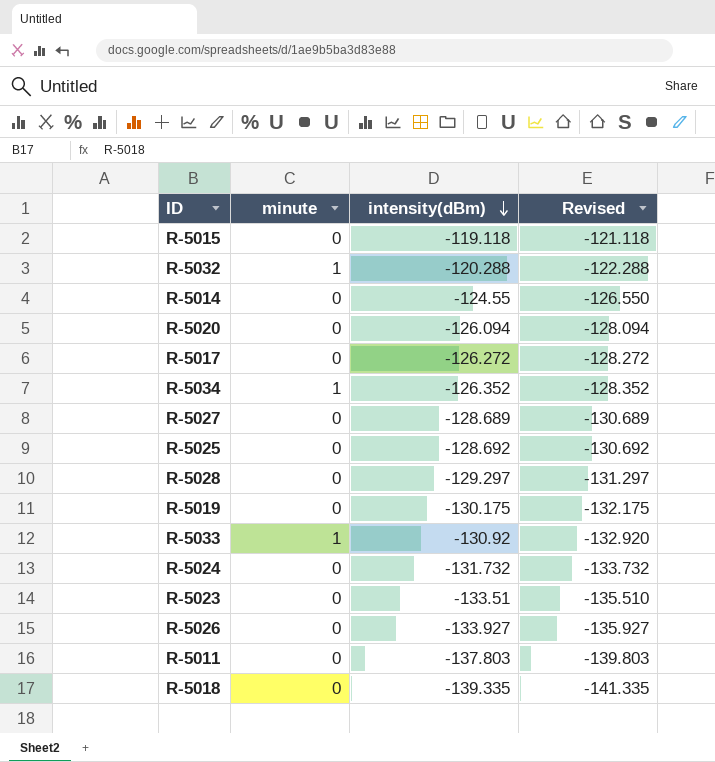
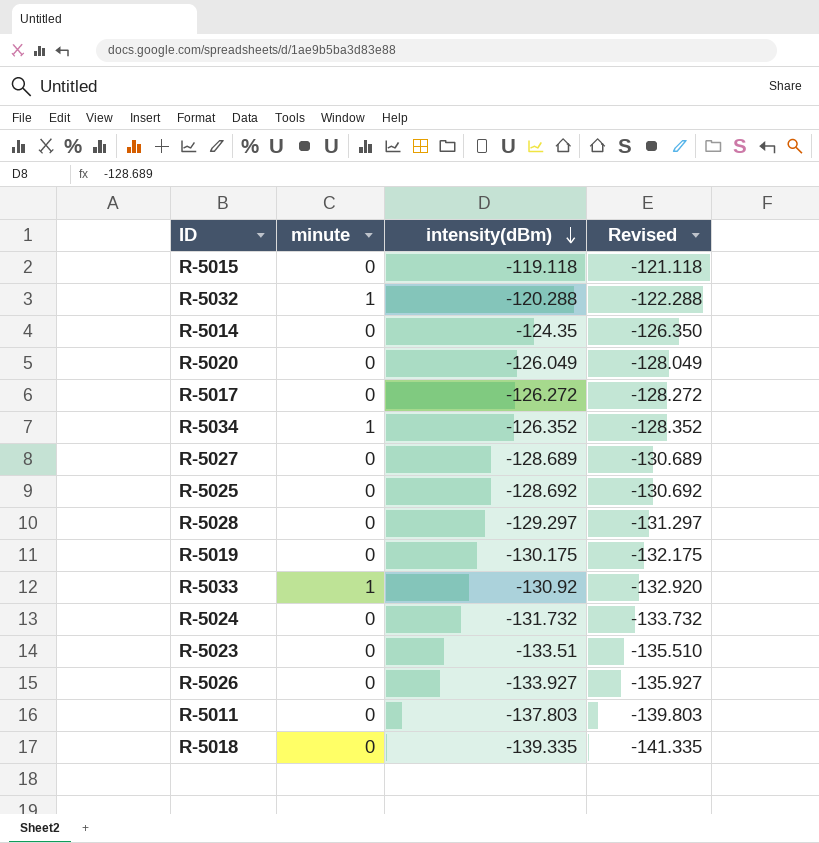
R-5014 | intensity(dBm): -124.55 -> -124.35
R-5014 | Revised: -126.550 -> -126.350
R-5020 | intensity(dBm): -126.094 -> -126.049
R-5020 | Revised: -128.094 -> -128.049

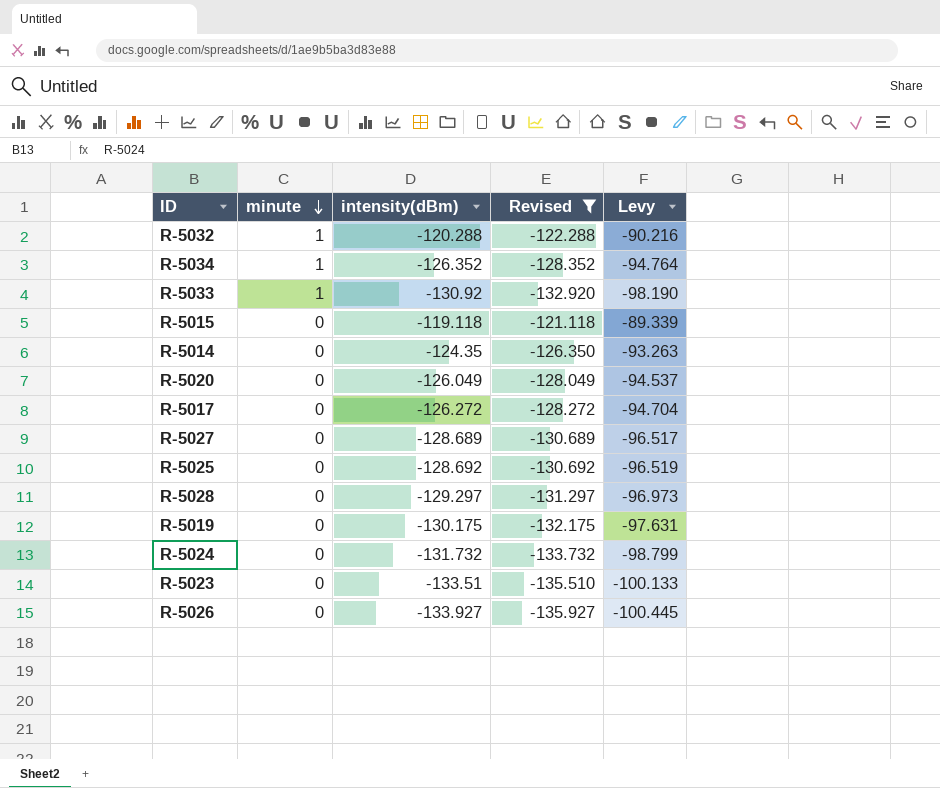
filter: none -> Revised >= -135.927
row order: intensity(dBm) descending -> minute descending
column Levy | formula: none -> [intensity(dBm)] * 0.75

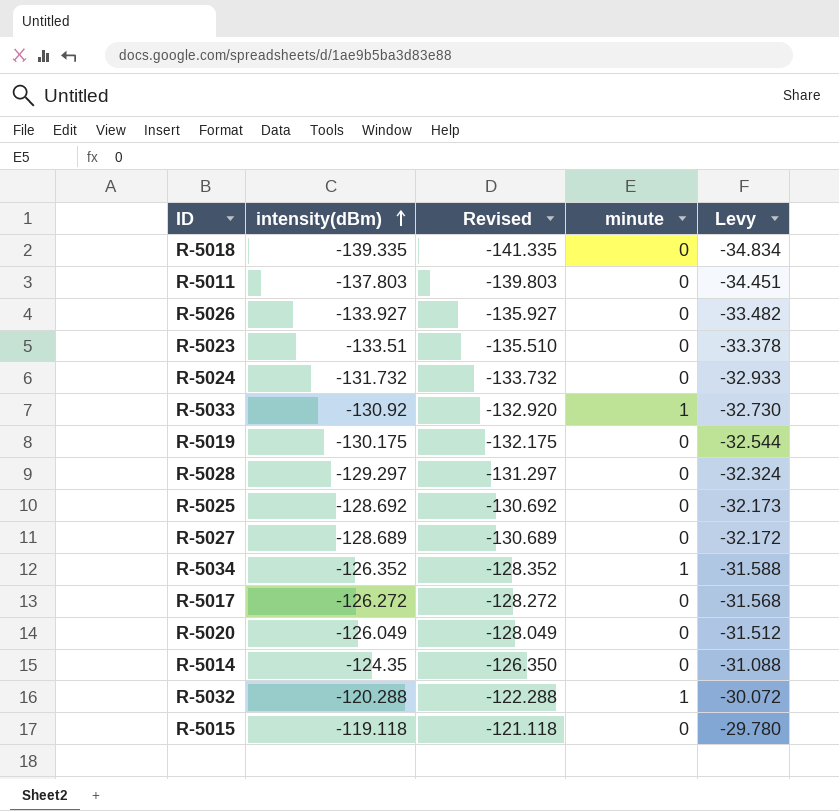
filter: Revised >= -135.927 -> none
row order: minute descending -> intensity(dBm) ascending
column minute | position: 2 -> 4
column Levy | formula: [intensity(dBm)] * 0.75 -> [intensity(dBm)] * 0.25

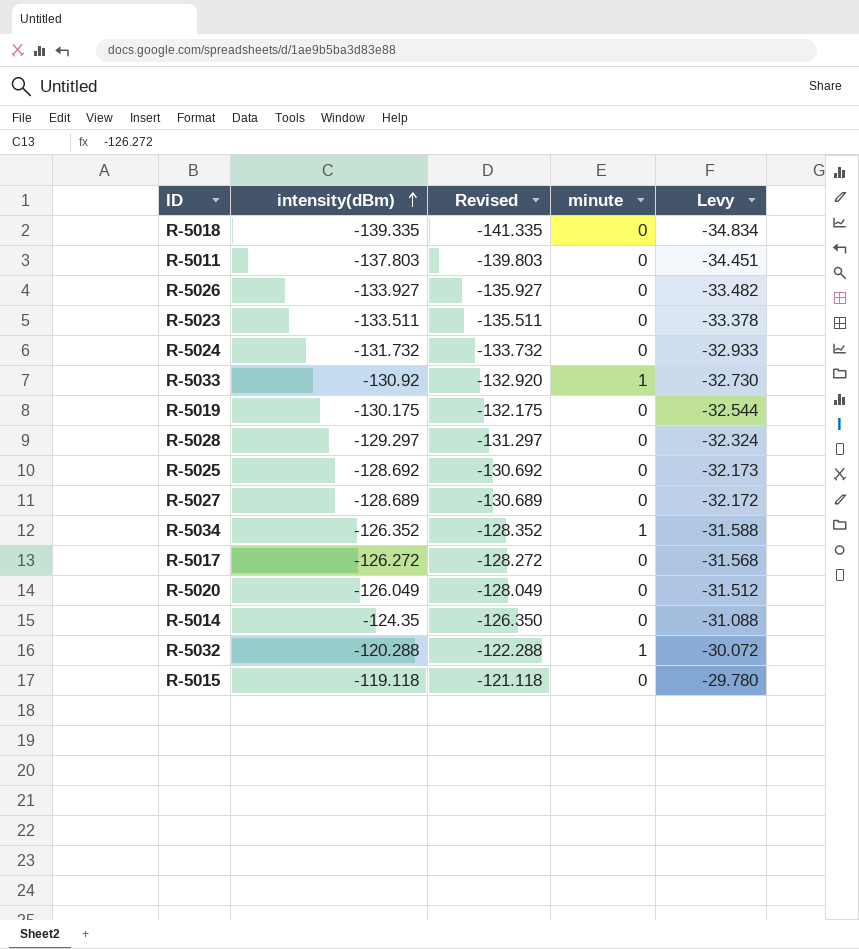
R-5023 | intensity(dBm): -133.51 -> -133.511
R-5023 | Revised: -135.510 -> -135.511

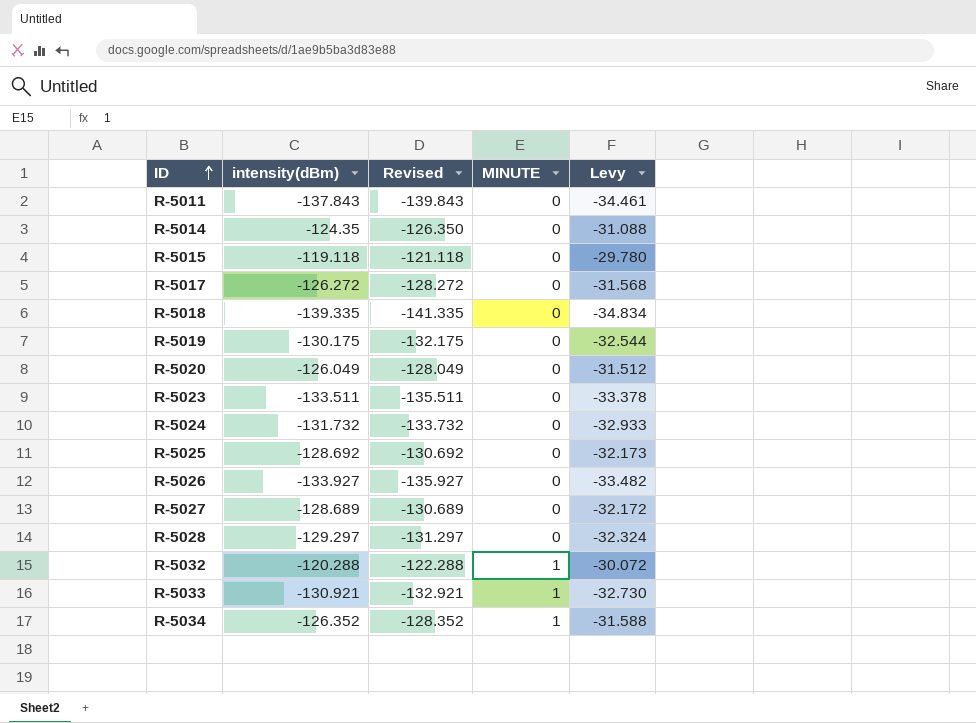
row order: intensity(dBm) ascending -> ID ascending
column name: minute -> MINUTE
R-5011 | intensity(dBm): -137.803 -> -137.843
R-5011 | Revised: -139.803 -> -139.843
R-5011 | Levy: -34.451 -> -34.461
R-5033 | intensity(dBm): -130.92 -> -130.921
R-5033 | Revised: -132.920 -> -132.921

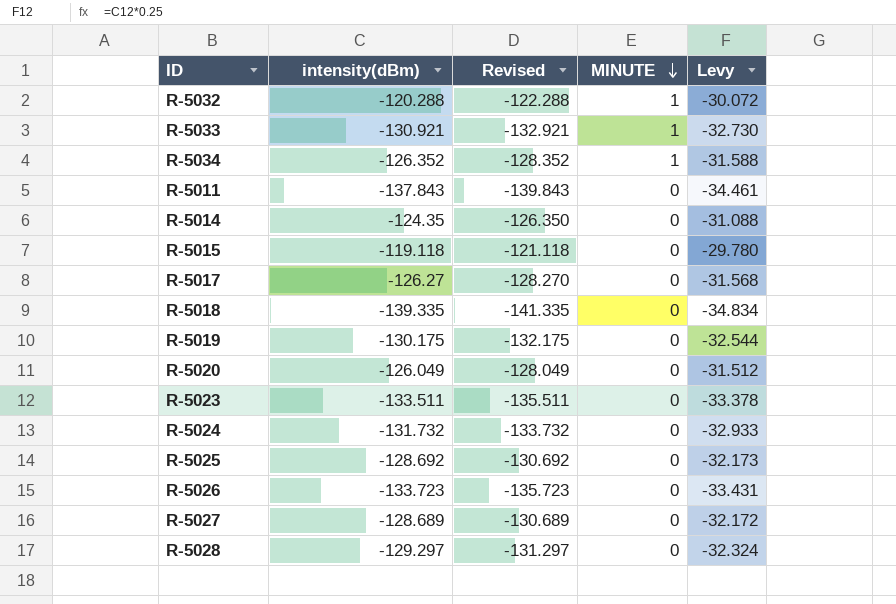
row order: ID ascending -> MINUTE descending
R-5017 | intensity(dBm): -126.272 -> -126.27
R-5017 | Revised: -128.272 -> -128.270
R-5026 | intensity(dBm): -133.927 -> -133.723
R-5026 | Revised: -135.927 -> -135.723
R-5026 | Levy: -33.482 -> -33.431

